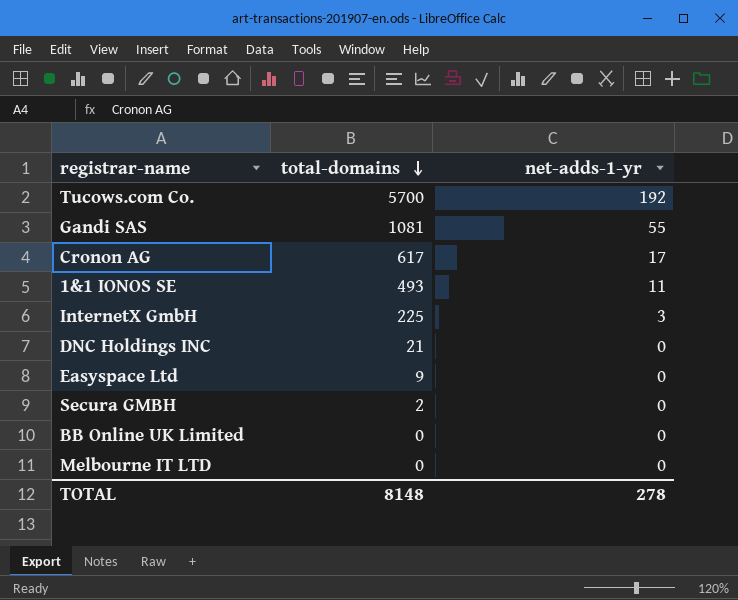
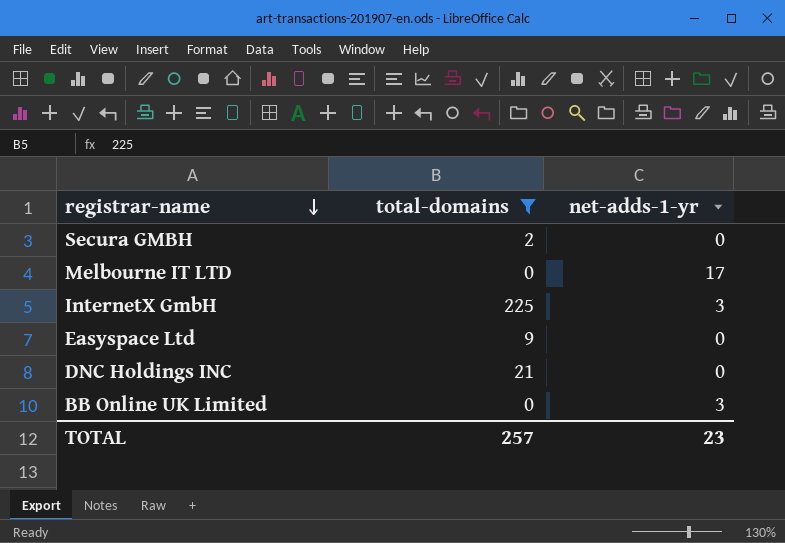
filter: none -> total-domains <= 225
row order: total-domains descending -> registrar-name descending
Melbourne IT LTD | net-adds-1-yr: 0 -> 17
BB Online UK Limited | net-adds-1-yr: 0 -> 3
TOTAL | total-domains: 8148 -> 257
TOTAL | net-adds-1-yr: 278 -> 23

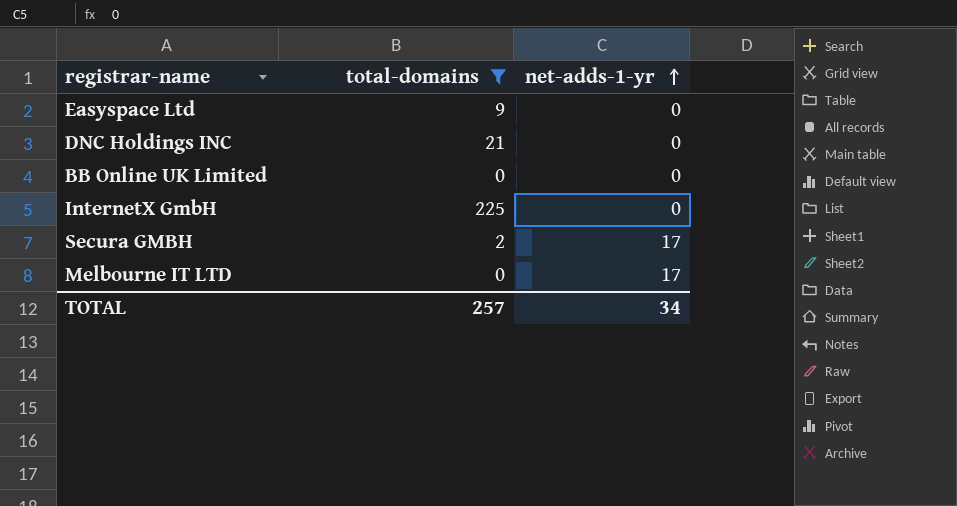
row order: registrar-name descending -> net-adds-1-yr ascending
BB Online UK Limited | net-adds-1-yr: 3 -> 0
InternetX GmbH | net-adds-1-yr: 3 -> 0
Secura GMBH | net-adds-1-yr: 0 -> 17
TOTAL | net-adds-1-yr: 23 -> 34

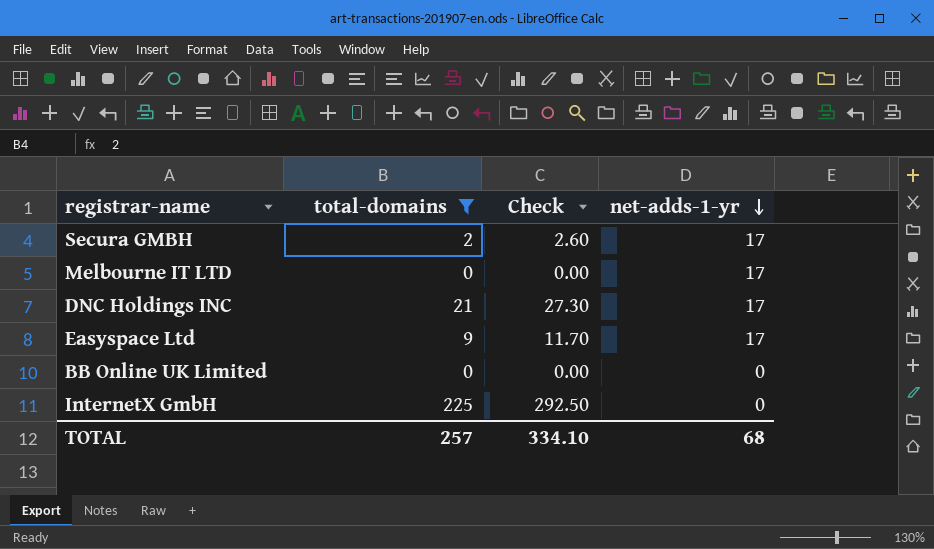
row order: net-adds-1-yr ascending -> net-adds-1-yr descending
column Check | formula: none -> [total-domains] * 1.3
DNC Holdings INC | net-adds-1-yr: 0 -> 17
Easyspace Ltd | net-adds-1-yr: 0 -> 17
TOTAL | net-adds-1-yr: 34 -> 68

